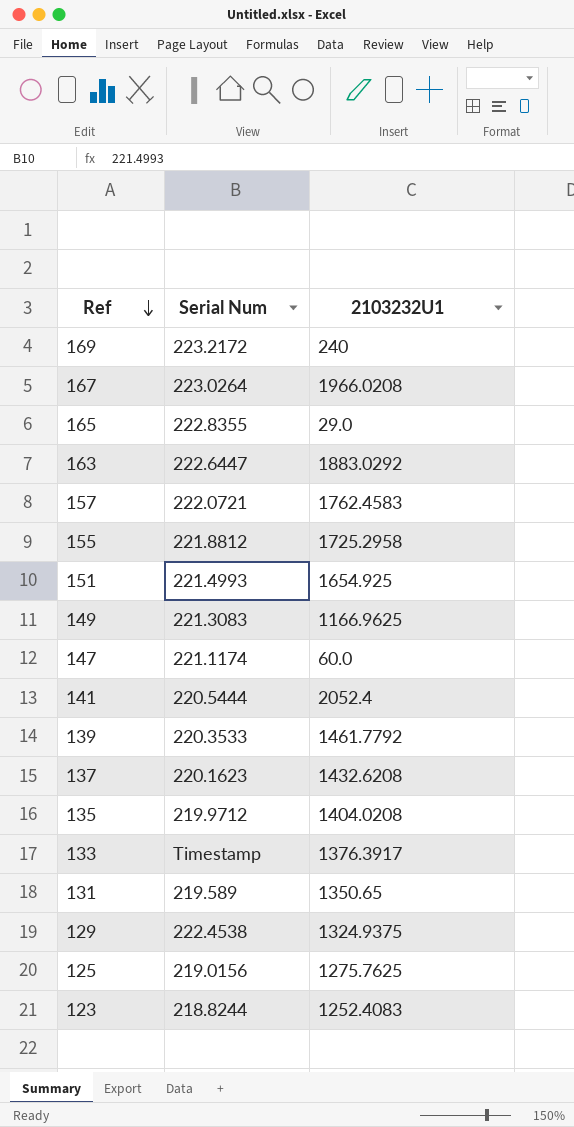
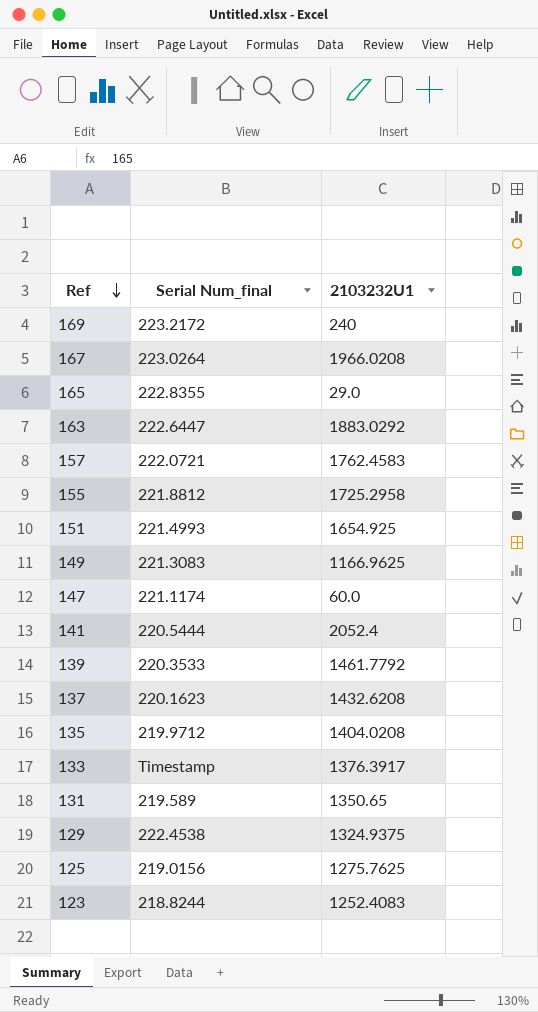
column name: Serial Num -> Serial Num_final

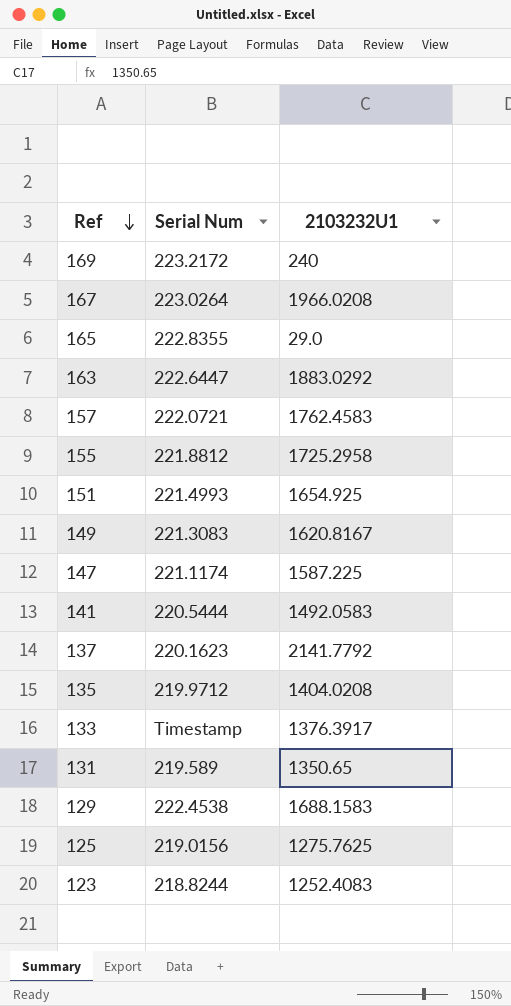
column name: Serial Num_final -> Serial Num
row 139: 220.3533 | 1461.7792 -> none
149 | 2103232U1: 1166.9625 -> 1620.8167
147 | 2103232U1: 60.0 -> 1587.225
141 | 2103232U1: 2052.4 -> 1492.0583
137 | 2103232U1: 1432.6208 -> 2141.7792
129 | 2103232U1: 1324.9375 -> 1688.1583

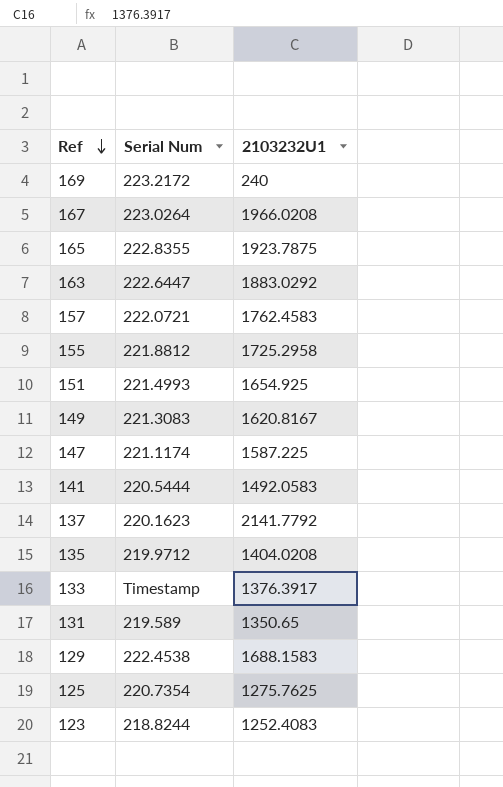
165 | 2103232U1: 29.0 -> 1923.7875
125 | Serial Num: 219.0156 -> 220.7354

